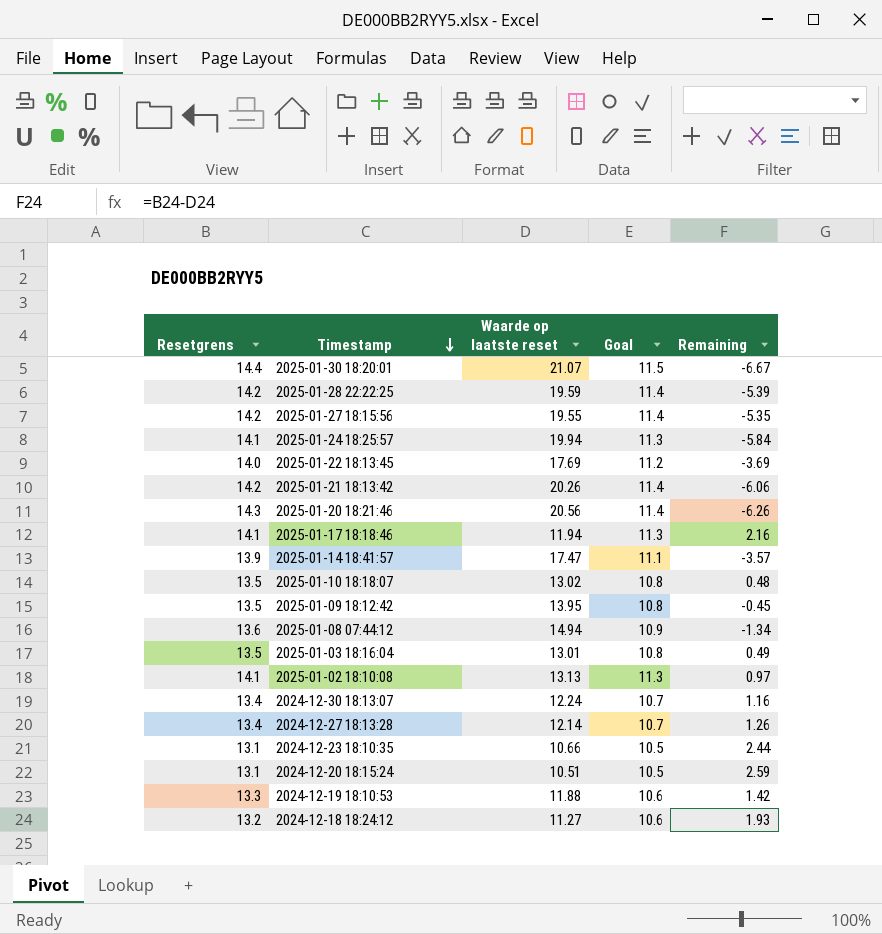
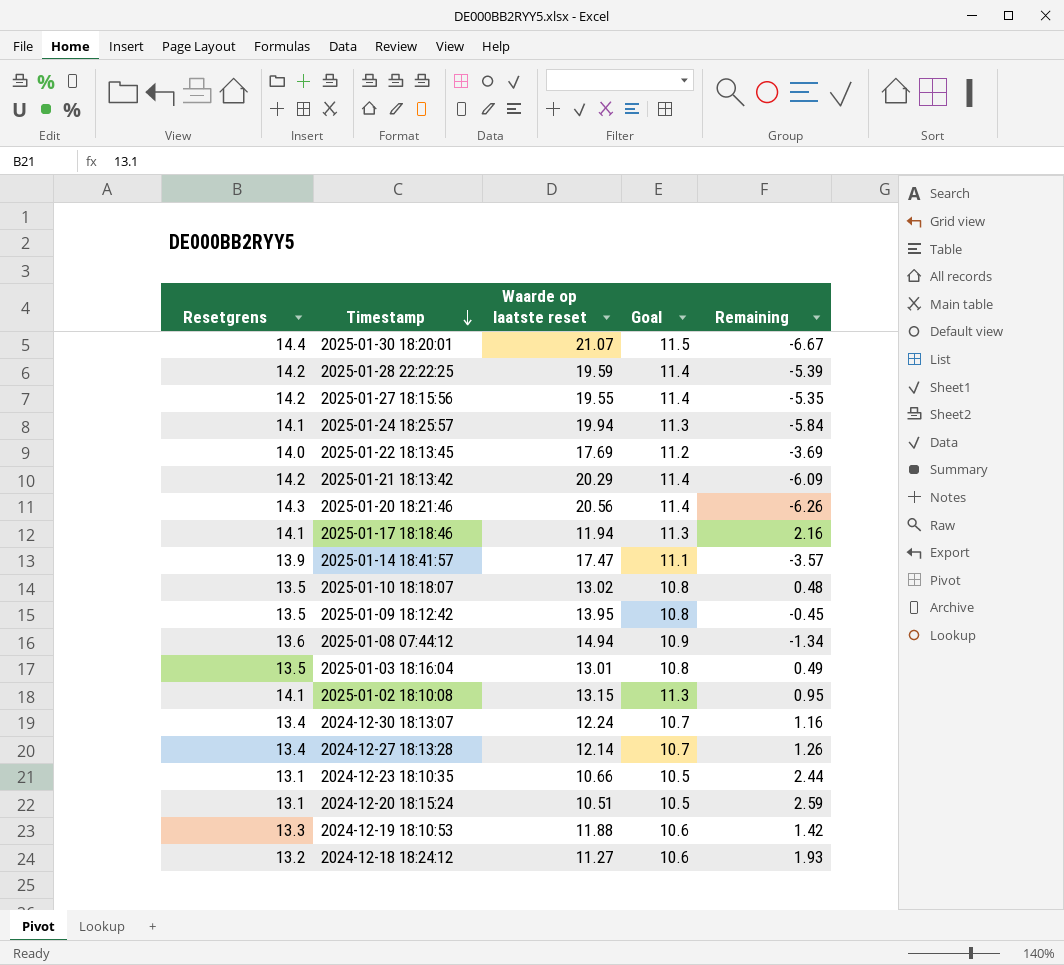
2025-01-21 18:13:42 | Waarde op laatste reset: 20.26 -> 20.29
2025-01-21 18:13:42 | Remaining: -6.06 -> -6.09
2025-01-02 18:10:08 | Waarde op laatste reset: 13.13 -> 13.15
2025-01-02 18:10:08 | Remaining: 0.97 -> 0.95

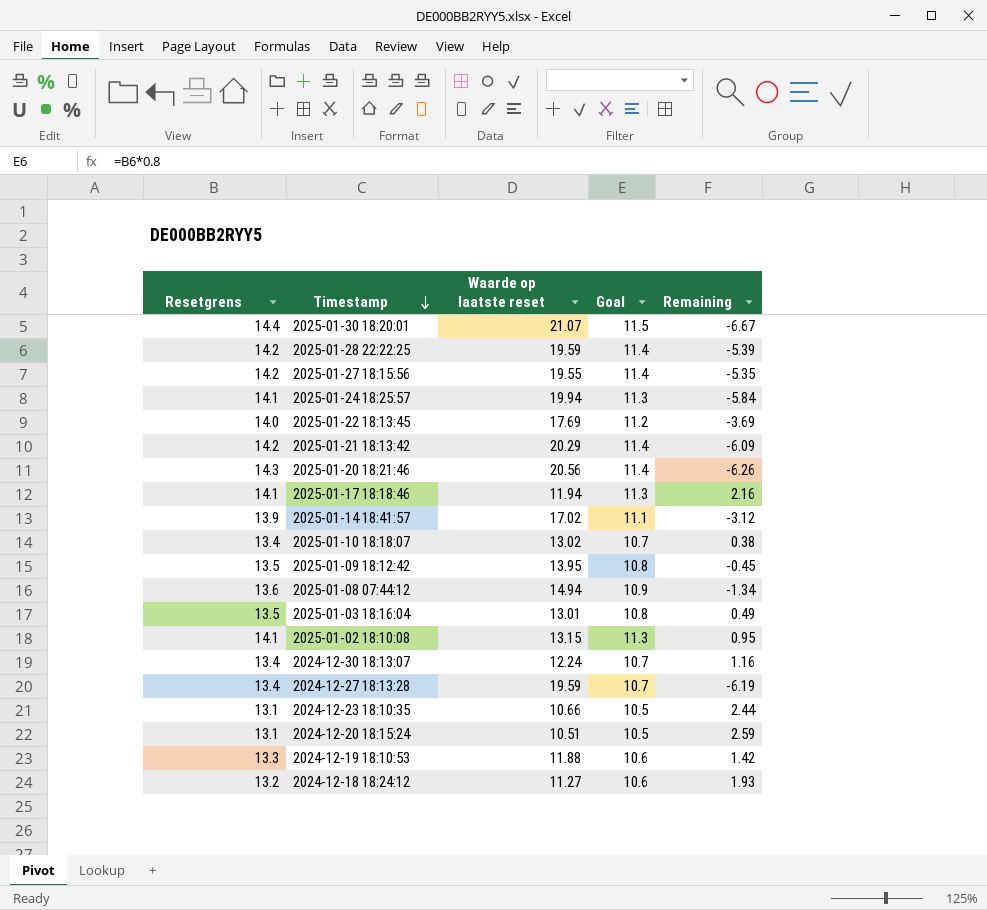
2025-01-14 18:41:57 | Waarde op laatste reset: 17.47 -> 17.02
2025-01-14 18:41:57 | Remaining: -3.57 -> -3.12
2025-01-10 18:18:07 | Resetgrens: 13.5 -> 13.4
2025-01-10 18:18:07 | Goal: 10.8 -> 10.7
2025-01-10 18:18:07 | Remaining: 0.48 -> 0.38
2024-12-27 18:13:28 | Waarde op laatste reset: 12.14 -> 19.59
2024-12-27 18:13:28 | Remaining: 1.26 -> -6.19

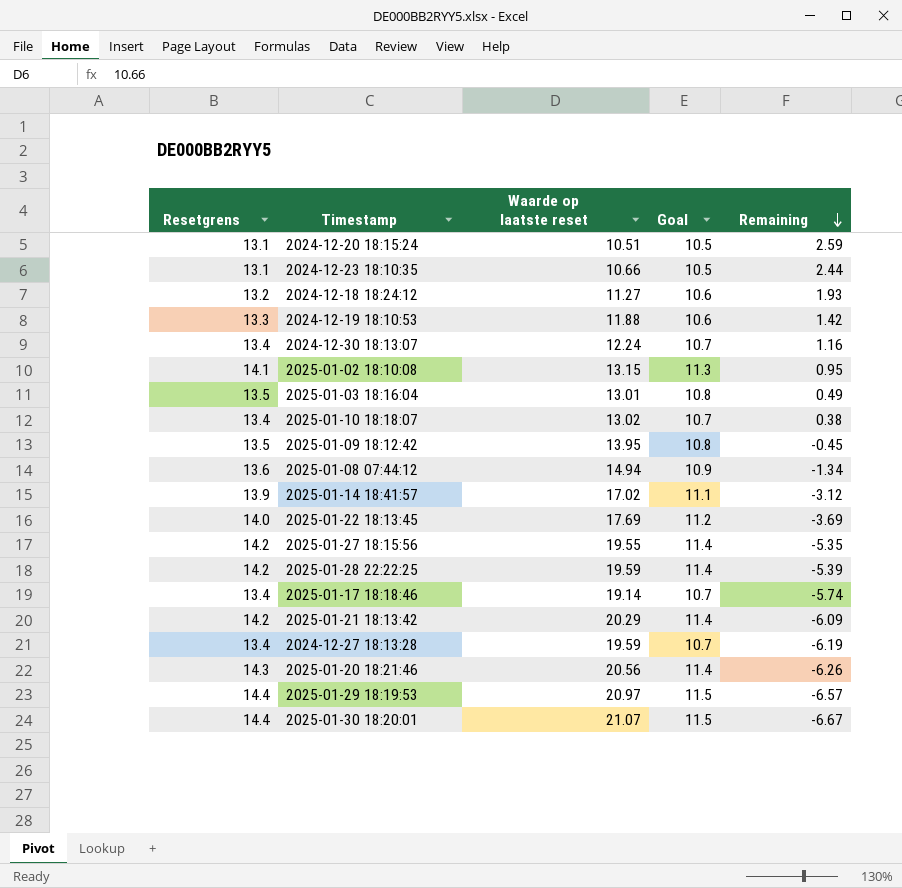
row order: Timestamp descending -> Remaining descending
row 2025-01-24 18:25:57: 14.1 | 19.94 | 11.3 | -5.84 -> none
2025-01-17 18:18:46 | Resetgrens: 14.1 -> 13.4
2025-01-17 18:18:46 | Waarde op laatste reset: 11.94 -> 19.14
2025-01-17 18:18:46 | Goal: 11.3 -> 10.7
2025-01-17 18:18:46 | Remaining: 2.16 -> -5.74
row 2025-01-29 18:19:53: none -> 14.4 | 20.97 | 11.5 | -6.57

